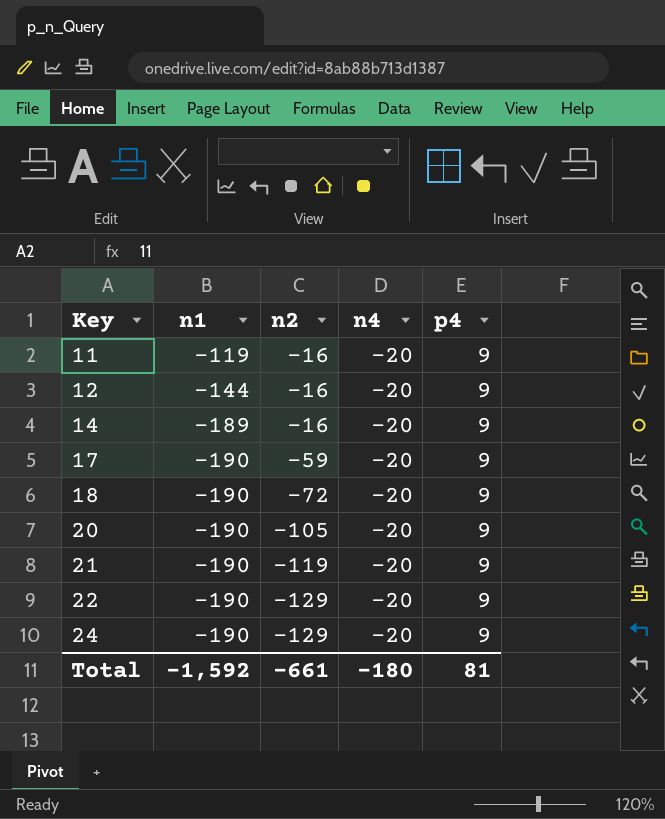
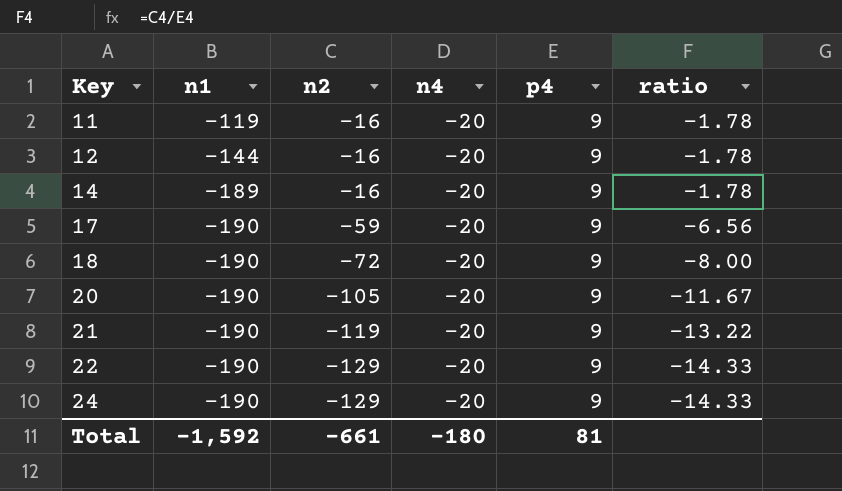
column ratio | formula: none -> [n2] / [p4]

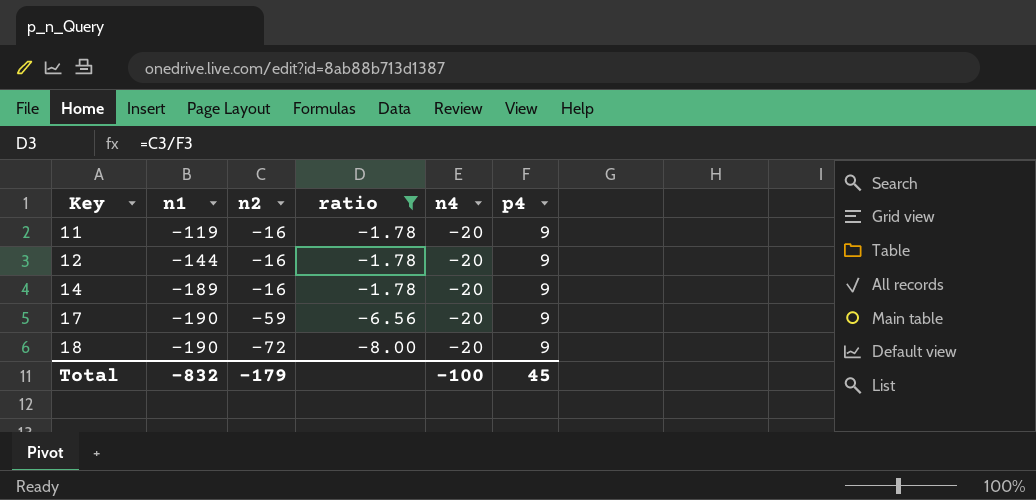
filter: none -> ratio >= -8.00
column ratio | position: 6 -> 4
Total | n1: -1,592 -> -832
Total | n2: -661 -> -179
Total | n4: -180 -> -100
Total | p4: 81 -> 45

